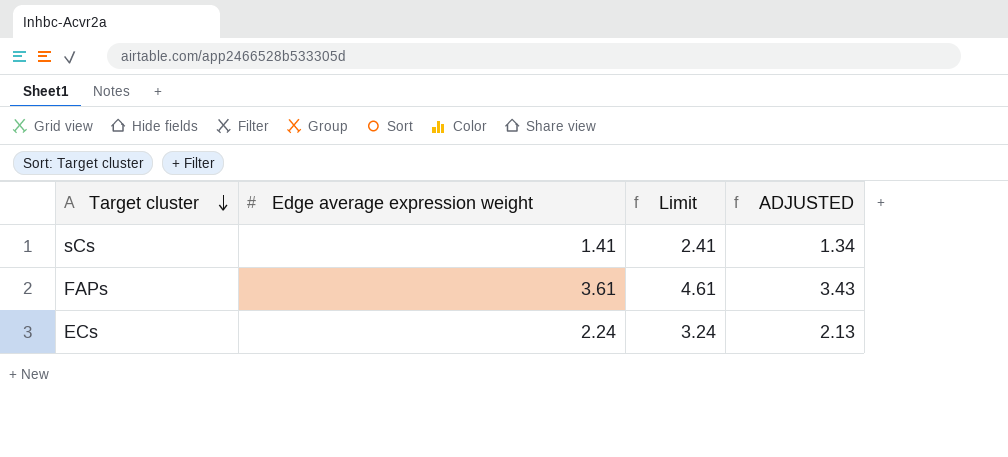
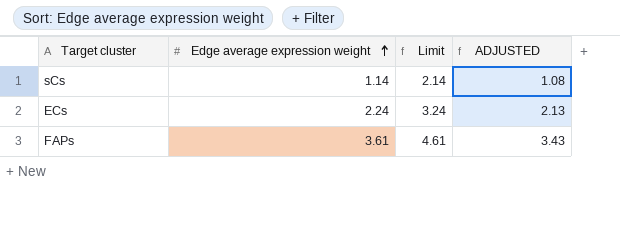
row order: Target cluster descending -> Edge average expression weight ascending
sCs | Edge average expression weight: 1.41 -> 1.14
sCs | Limit: 2.41 -> 2.14
sCs | ADJUSTED: 1.34 -> 1.08

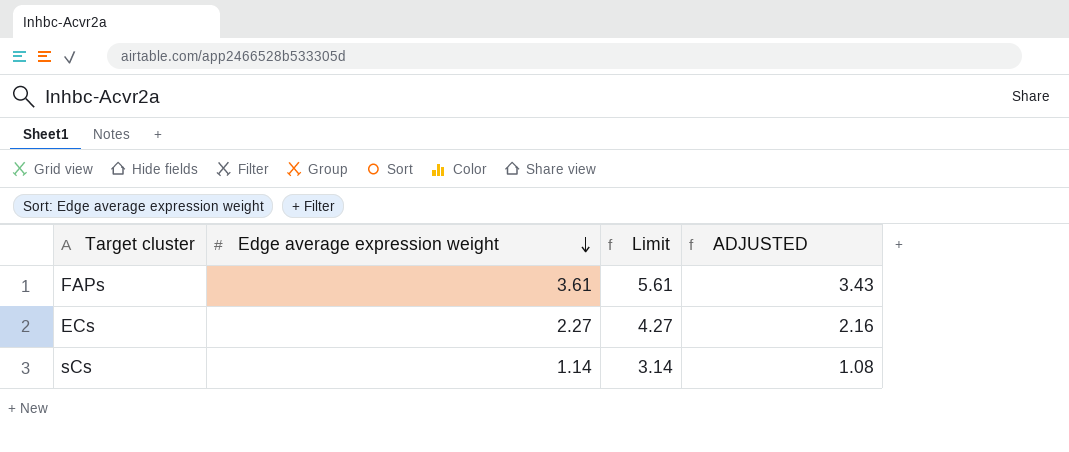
row order: Edge average expression weight ascending -> Edge average expression weight descending
column Limit | formula: [Edge average expression weight] + 1 -> [Edge average expression weight] + 2
ECs | Edge average expression weight: 2.24 -> 2.27
ECs | ADJUSTED: 2.13 -> 2.16

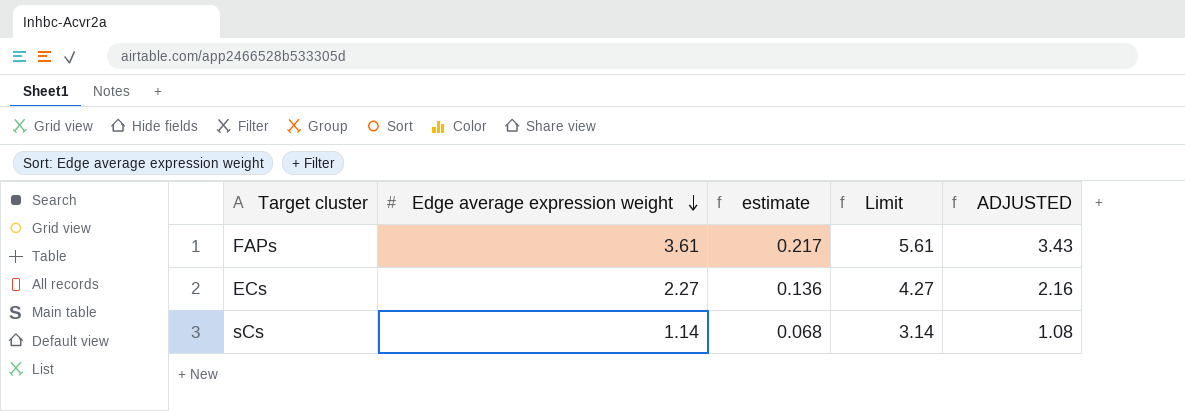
column estimate | formula: none -> [Edge average expression weight] * 0.06

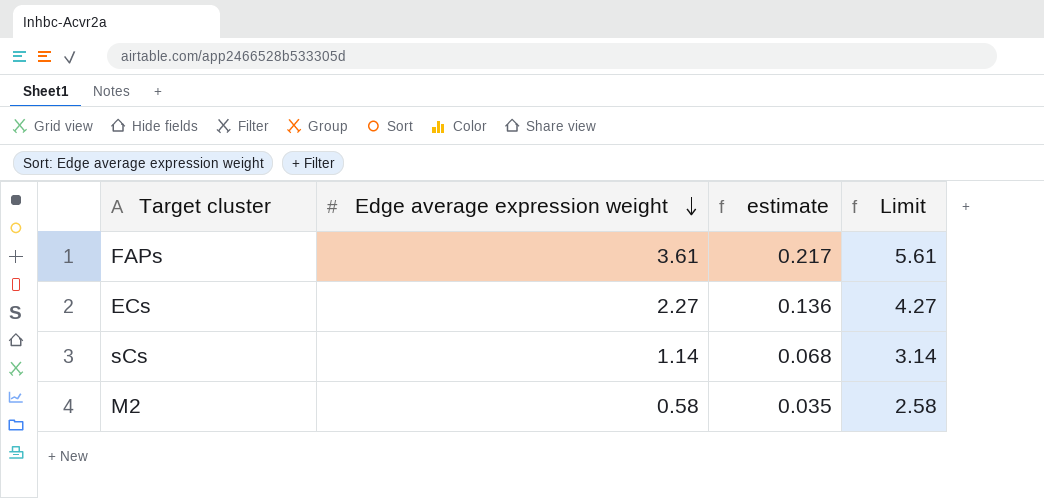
column ADJUSTED | formula: [Edge average expression weight] * 0.95 -> none
row M2: none -> 0.58 | 0.035 | 2.58

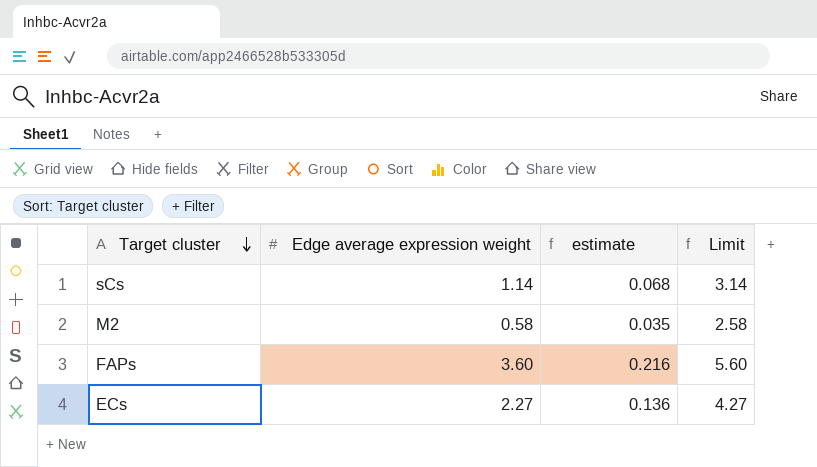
row order: Edge average expression weight descending -> Target cluster descending
FAPs | Edge average expression weight: 3.61 -> 3.60
FAPs | estimate: 0.217 -> 0.216
FAPs | Limit: 5.61 -> 5.60

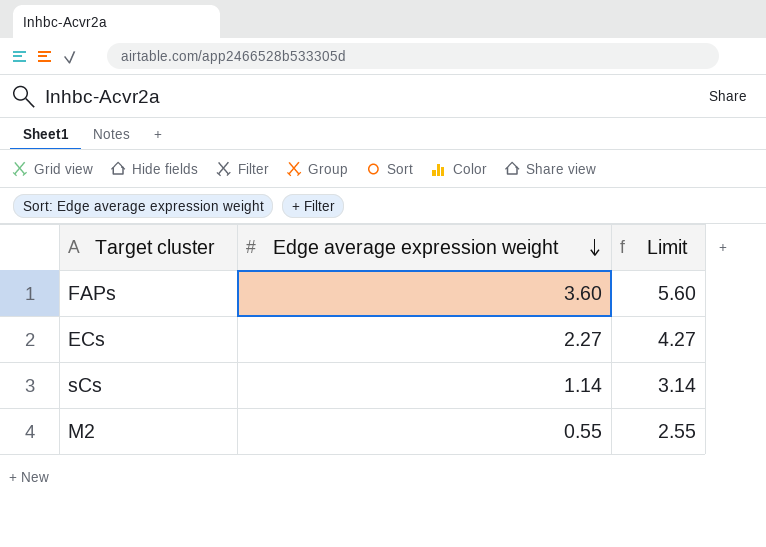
row order: Target cluster descending -> Edge average expression weight descending
column estimate | formula: [Edge average expression weight] * 0.06 -> none
M2 | Edge average expression weight: 0.58 -> 0.55
M2 | Limit: 2.58 -> 2.55

